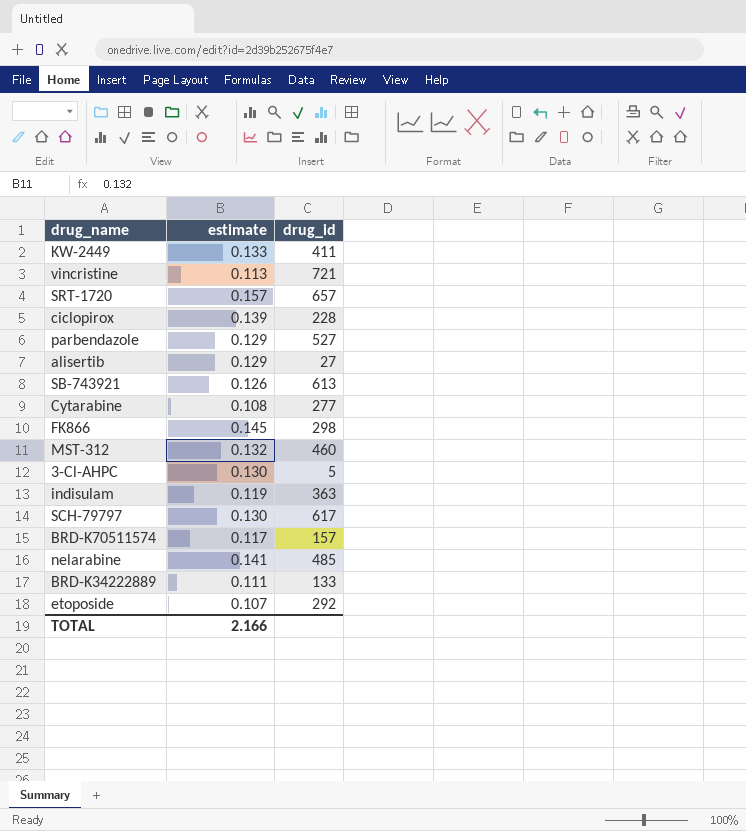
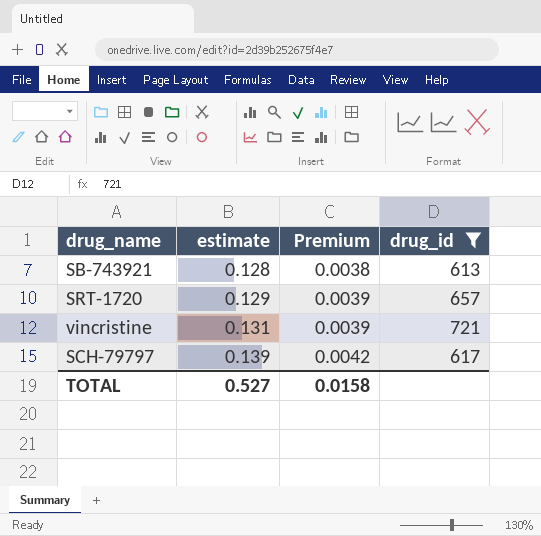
filter: none -> drug_id >= 613
row order: none -> estimate ascending
column Premium | formula: none -> [estimate] * 0.03
SB-743921 | estimate: 0.126 -> 0.128
SRT-1720 | estimate: 0.157 -> 0.129
vincristine | estimate: 0.113 -> 0.131
SCH-79797 | estimate: 0.130 -> 0.139
TOTAL | estimate: 2.166 -> 0.527

